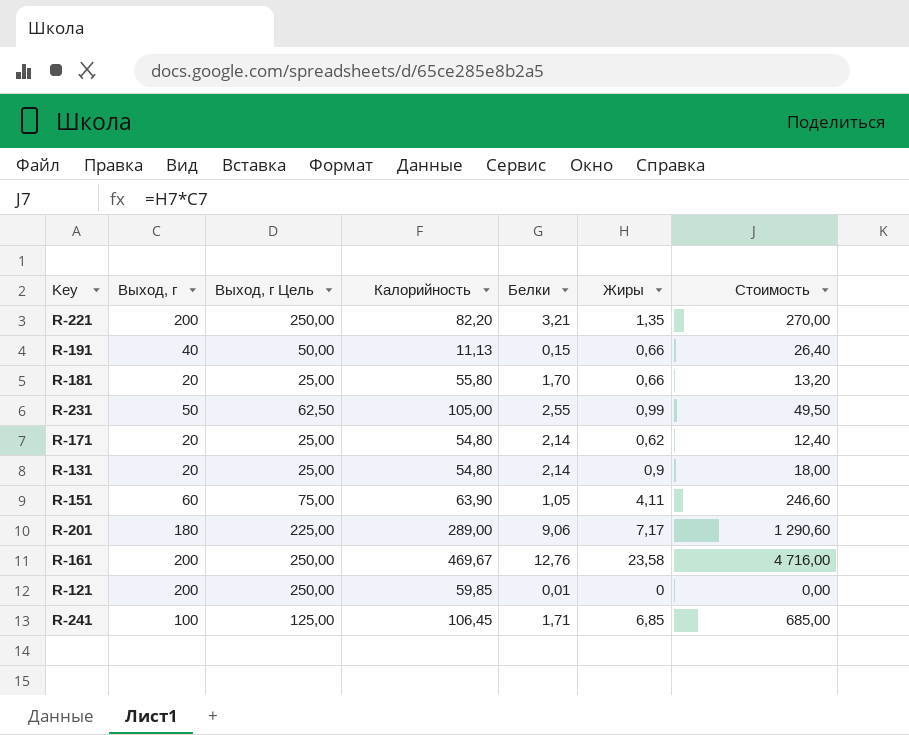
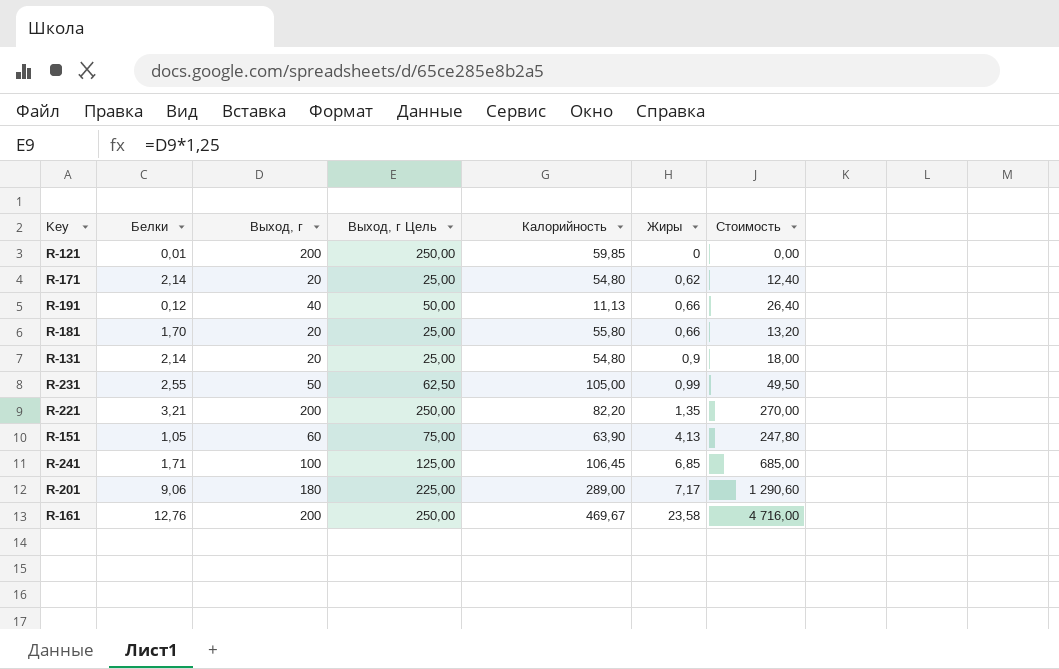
row order: none -> Жиры ascending
column Белки | position: 5 -> 2
R-191 | Белки: 0,15 -> 0,12
R-151 | Жиры: 4,11 -> 4,13
R-151 | Стоимость: 246,60 -> 247,80

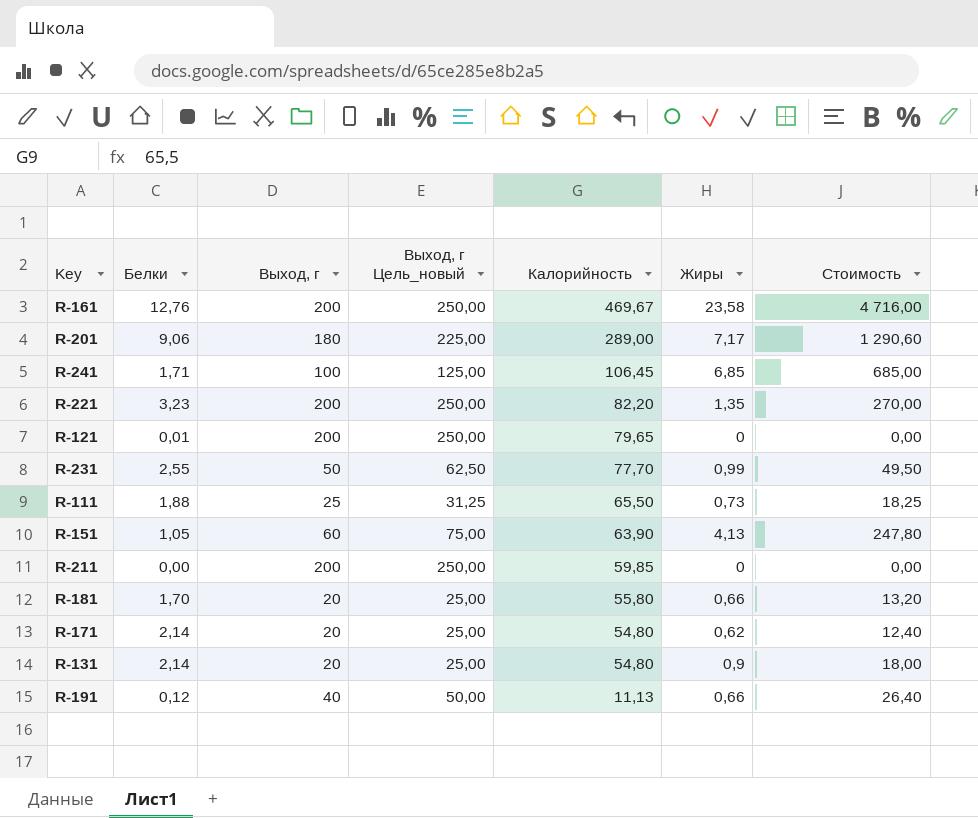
row order: Жиры ascending -> Калорийность descending
column name: Выход, г Цель -> Выход, г Цель_новый
R-221 | Белки: 3,21 -> 3,23
R-121 | Калорийность: 59,85 -> 79,65
R-231 | Калорийность: 105,00 -> 77,70
row R-111: none -> 1,88 | 25 | 31,25 | 65,50 | 0,73 | 18,25
row R-211: none -> 0,00 | 200 | 250,00 | 59,85 | 0 | 0,00

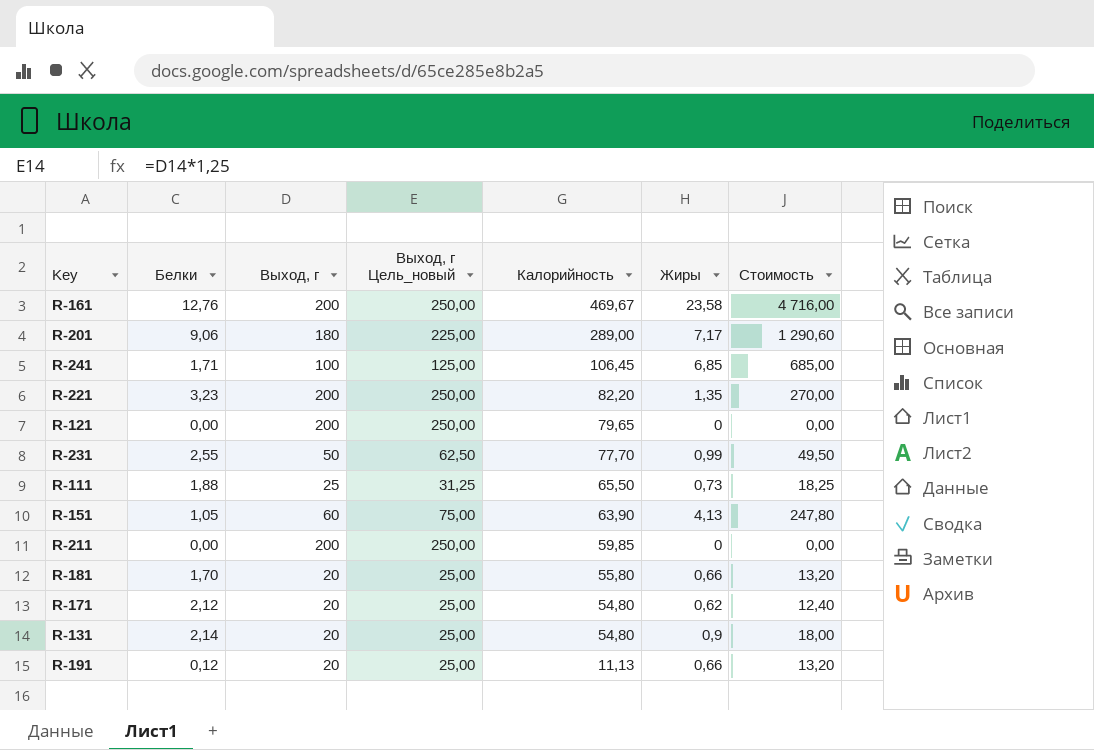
R-121 | Белки: 0,01 -> 0,00
R-171 | Белки: 2,14 -> 2,12
R-191 | Выход, г: 40 -> 20
R-191 | Выход, г Цель_новый: 50,00 -> 25,00
R-191 | Стоимость: 26,40 -> 13,20

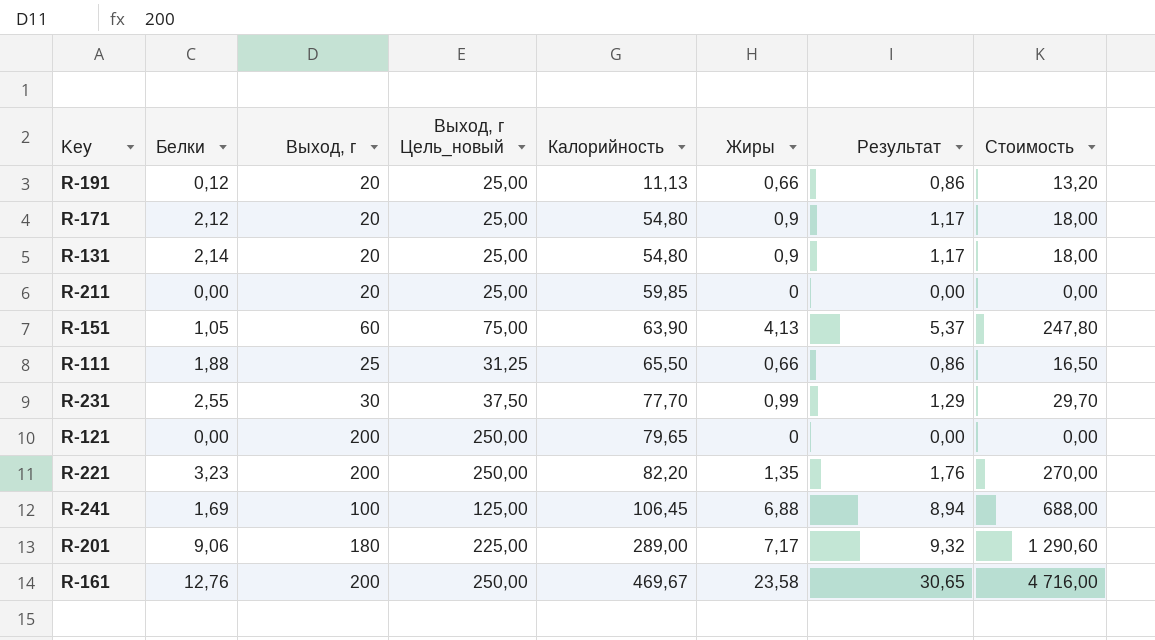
row order: Калорийность descending -> Калорийность ascending
column Результат | formula: none -> [Жиры] * 1,3
row R-181: 1,70 | 20 | 25,00 | 55,80 | 0,66 | 13,20 -> none
R-171 | Жиры: 0,62 -> 0,9
R-171 | Стоимость: 12,40 -> 18,00
R-211 | Выход, г: 200 -> 20
R-211 | Выход, г Цель_новый: 250,00 -> 25,00
R-111 | Жиры: 0,73 -> 0,66
R-111 | Стоимость: 18,25 -> 16,50
R-231 | Выход, г: 50 -> 30
R-231 | Выход, г Цель_новый: 62,50 -> 37,50
R-231 | Стоимость: 49,50 -> 29,70
R-241 | Белки: 1,71 -> 1,69
R-241 | Жиры: 6,85 -> 6,88
R-241 | Стоимость: 685,00 -> 688,00

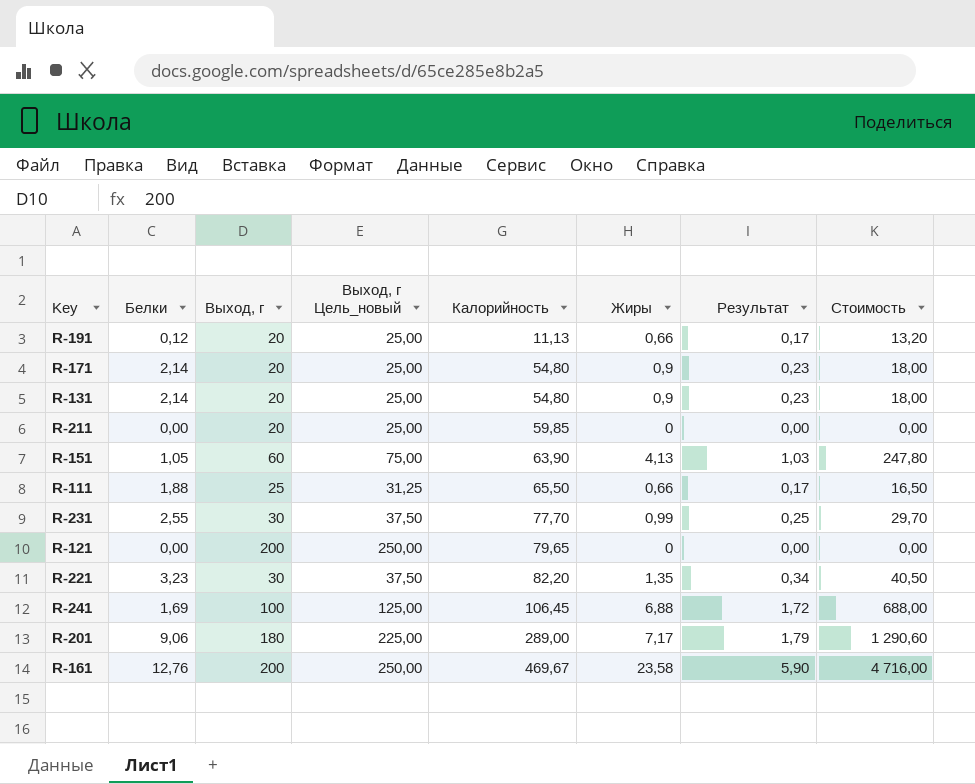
column Результат | formula: [Жиры] * 1,3 -> [Жиры] * 0,25
R-171 | Белки: 2,12 -> 2,14
R-221 | Выход, г: 200 -> 30
R-221 | Выход, г Цель_новый: 250,00 -> 37,50
R-221 | Стоимость: 270,00 -> 40,50

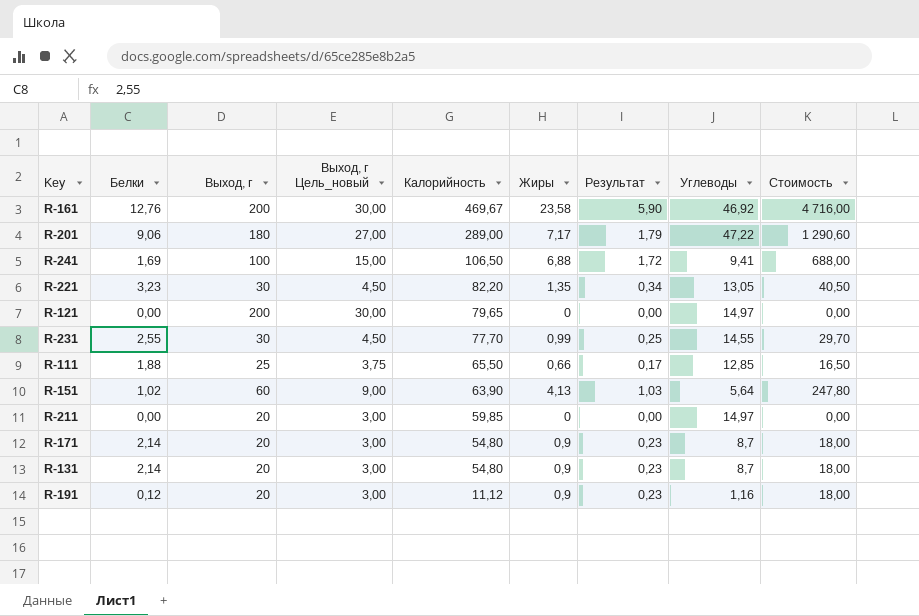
row order: Калорийность ascending -> Калорийность descending
column Выход, г Цель_новый | formula: [Выход, г] * 1,25 -> [Выход, г] * 0,15
column Углеводы | position: none -> 8
R-241 | Калорийность: 106,45 -> 106,50
R-151 | Белки: 1,05 -> 1,02
R-191 | Калорийность: 11,13 -> 11,12
R-191 | Жиры: 0,66 -> 0,9
R-191 | Результат: 0,17 -> 0,23
R-191 | Стоимость: 13,20 -> 18,00

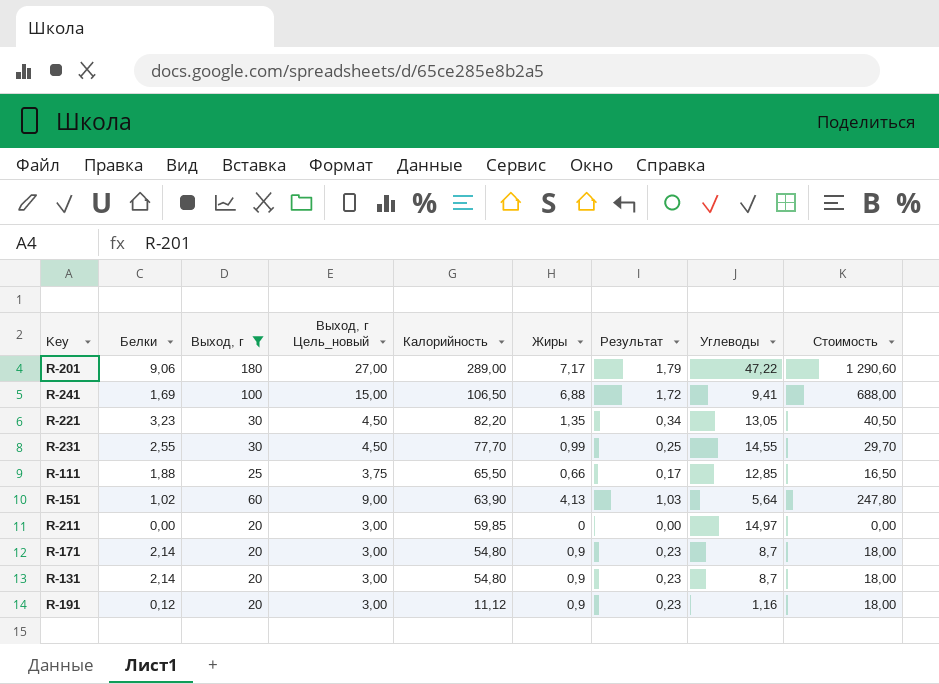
filter: none -> Выход, г != 200

